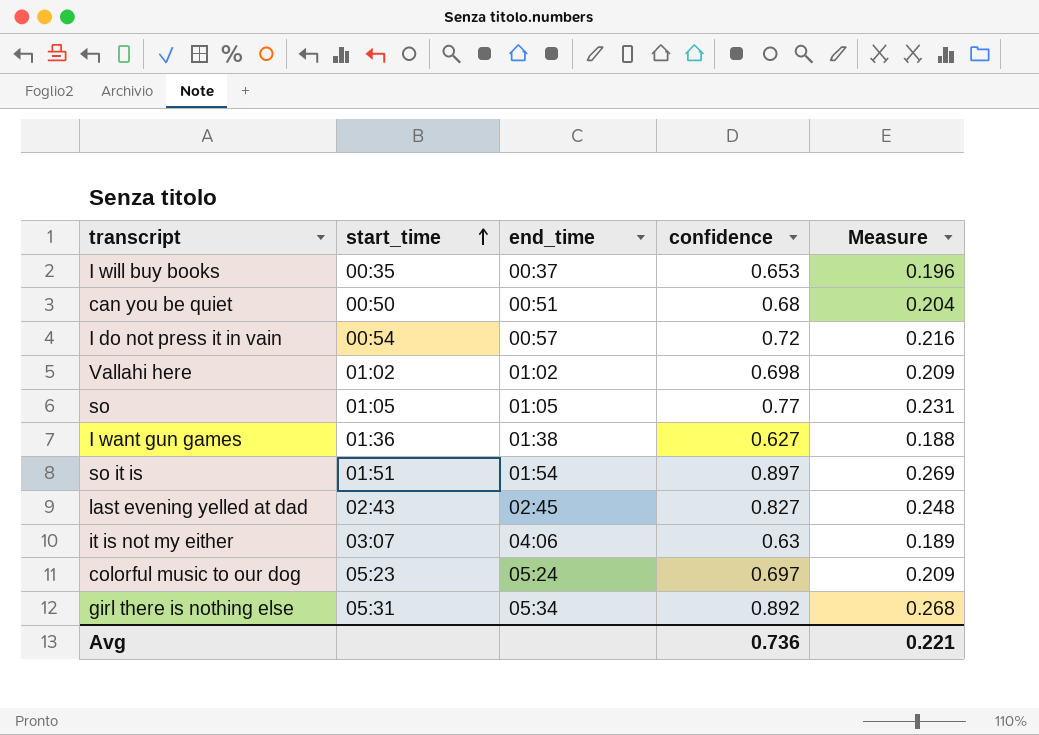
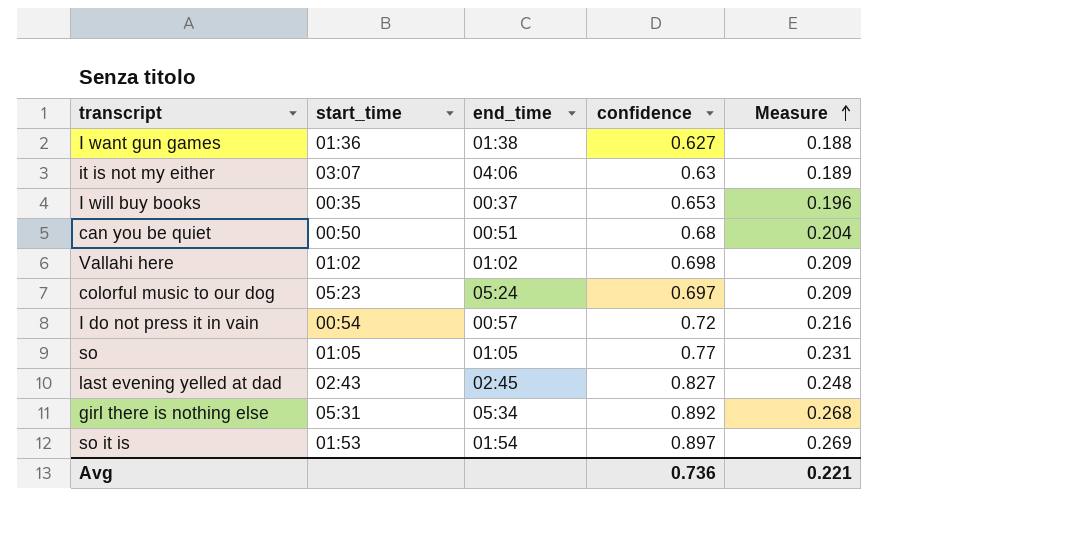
row order: start_time ascending -> Measure ascending
so it is | start_time: 01:51 -> 01:53

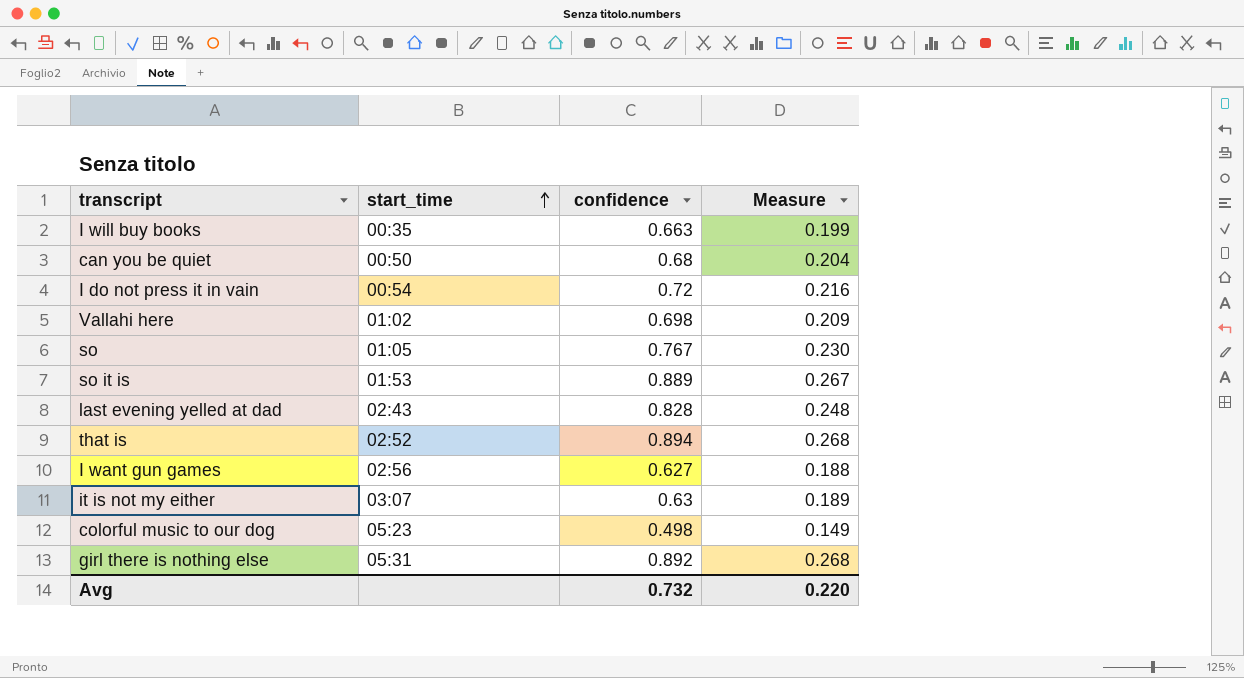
row order: Measure ascending -> start_time ascending
column end_time | position: 3 -> none
I will buy books | confidence: 0.653 -> 0.663
I will buy books | Measure: 0.196 -> 0.199
so | confidence: 0.77 -> 0.767
so | Measure: 0.231 -> 0.230
so it is | confidence: 0.897 -> 0.889
so it is | Measure: 0.269 -> 0.267
last evening yelled at dad | confidence: 0.827 -> 0.828
row that is: none -> 02:52 | 0.894 | 0.268
I want gun games | start_time: 01:36 -> 02:56
colorful music to our dog | confidence: 0.697 -> 0.498
colorful music to our dog | Measure: 0.209 -> 0.149
Avg | confidence: 0.736 -> 0.732
Avg | Measure: 0.221 -> 0.220

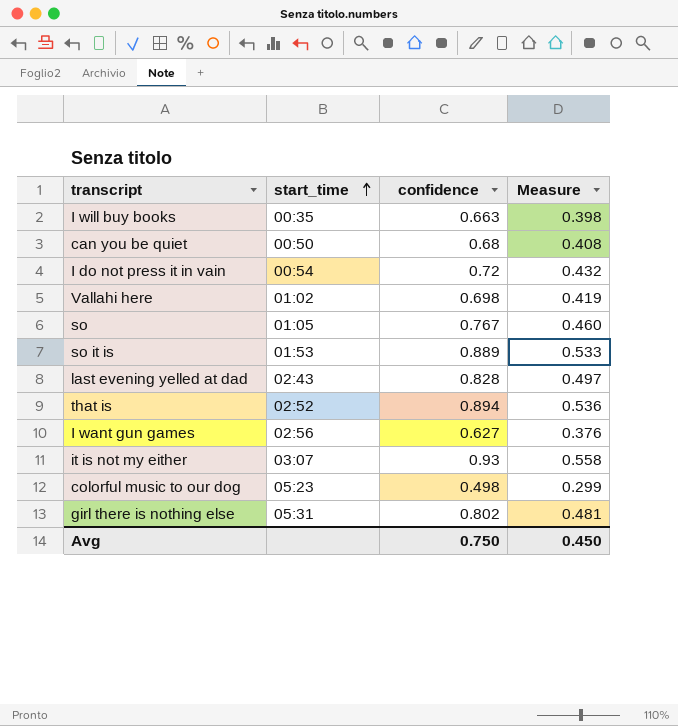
column Measure | formula: [confidence] * 0.3 -> [confidence] * 0.6
it is not my either | confidence: 0.63 -> 0.93
girl there is nothing else | confidence: 0.892 -> 0.802
Avg | confidence: 0.732 -> 0.750
Avg | Measure: 0.220 -> 0.450

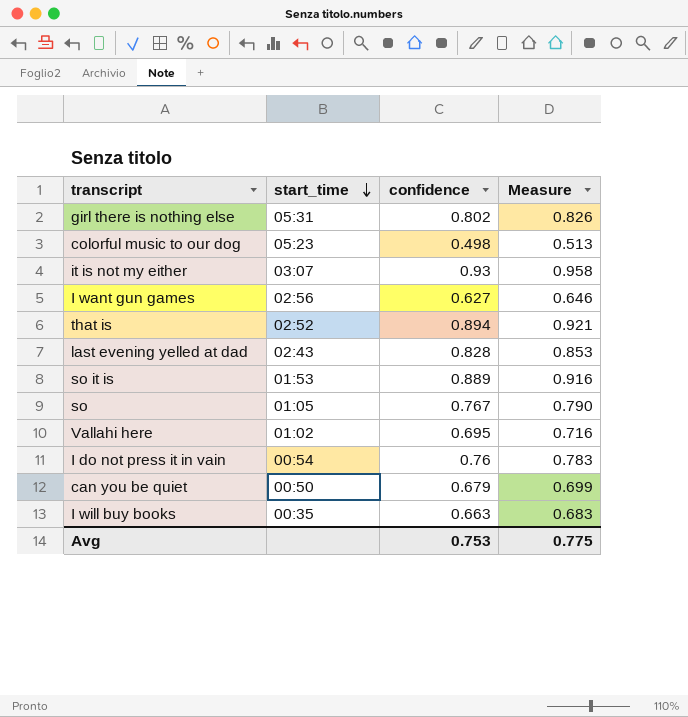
row order: start_time ascending -> start_time descending
column Measure | formula: [confidence] * 0.6 -> [confidence] * 1.03
Vallahi here | confidence: 0.698 -> 0.695
I do not press it in vain | confidence: 0.72 -> 0.76
can you be quiet | confidence: 0.68 -> 0.679
Avg | confidence: 0.750 -> 0.753
Avg | Measure: 0.450 -> 0.775

